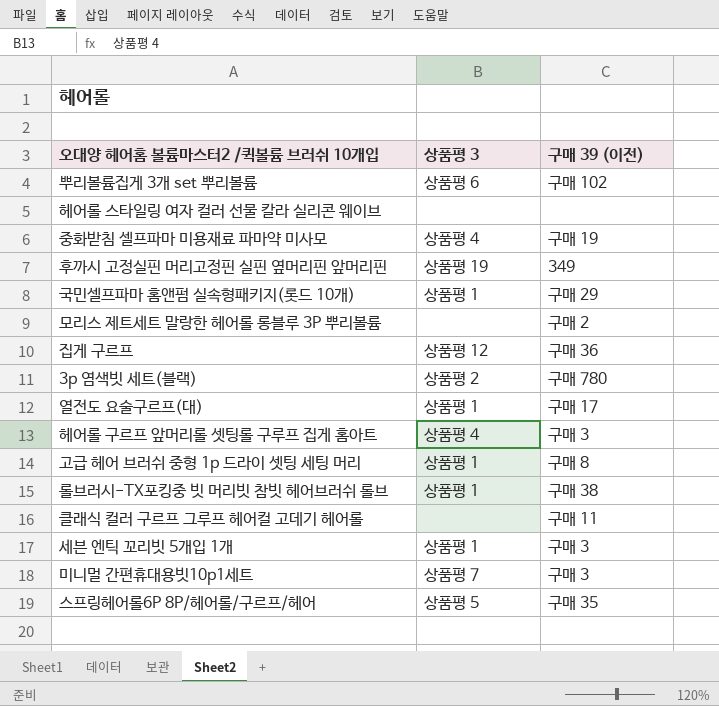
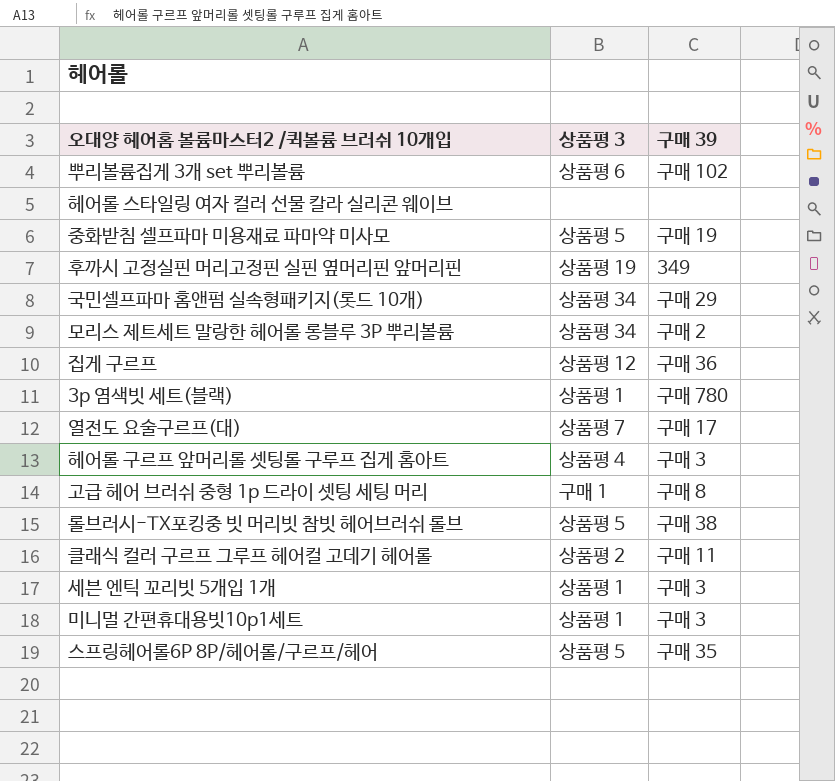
column name: 구매 39 (이전) -> 구매 39
중화받침 셀프파마 미용재료 파마약 미사모 | 상품평 3: 상품평 4 -> 상품평 5
국민셀프파마 홈앤펌 실속형패키지(롯드 10개) | 상품평 3: 상품평 1 -> 상품평 34
모리스 제트세트 말랑한 헤어롤 롱블루 3P 뿌리볼륨 | 상품평 3: none -> 상품평 34
3p 염색빗 세트(블랙) | 상품평 3: 상품평 2 -> 상품평 1
열전도 요술구르프(대) | 상품평 3: 상품평 1 -> 상품평 7
고급 헤어 브러쉬 중형 1p 드라이 셋팅 세팅 머리 | 상품평 3: 상품평 1 -> 구매 1
롤브러시-TX포킹중 빗 머리빗 참빗 헤어브러쉬 롤브 | 상품평 3: 상품평 1 -> 상품평 5
클래식 컬러 구르프 그루프 헤어컬 고데기 헤어롤 | 상품평 3: none -> 상품평 2
미니멀 간편휴대용빗10p1세트 | 상품평 3: 상품평 7 -> 상품평 1

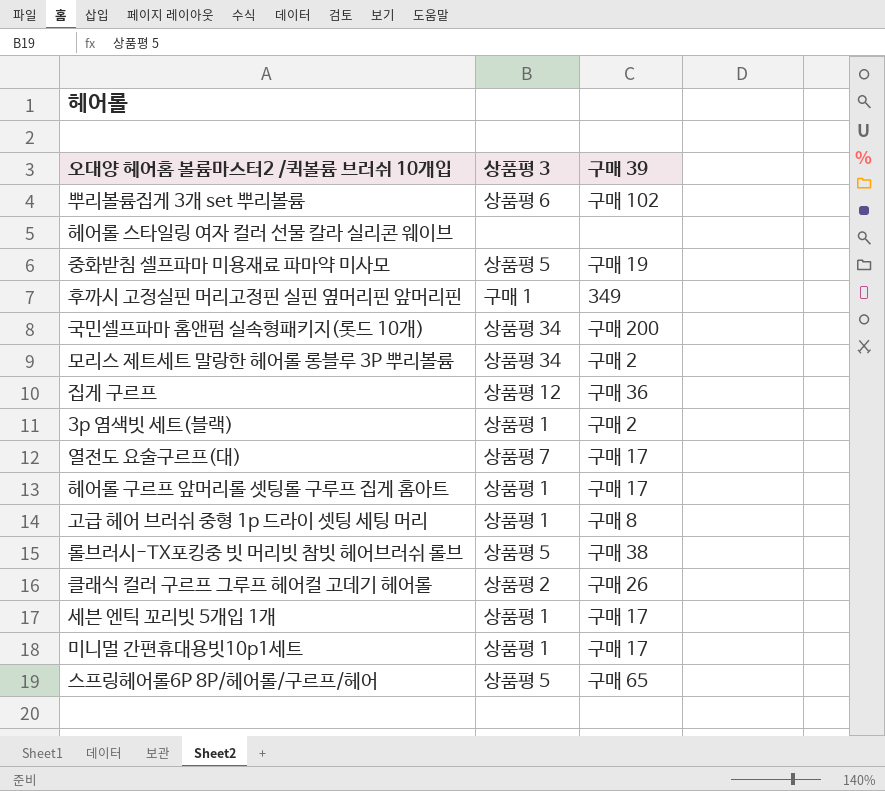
후까시 고정실핀 머리고정핀 실핀 옆머리핀 앞머리핀 | 상품평 3: 상품평 19 -> 구매 1
국민셀프파마 홈앤펌 실속형패키지(롯드 10개) | 구매 39: 구매 29 -> 구매 200
3p 염색빗 세트(블랙) | 구매 39: 구매 780 -> 구매 2
헤어롤 구르프 앞머리롤 셋팅롤 구루프 집게 홈아트 | 상품평 3: 상품평 4 -> 상품평 1
헤어롤 구르프 앞머리롤 셋팅롤 구루프 집게 홈아트 | 구매 39: 구매 3 -> 구매 17
고급 헤어 브러쉬 중형 1p 드라이 셋팅 세팅 머리 | 상품평 3: 구매 1 -> 상품평 1
클래식 컬러 구르프 그루프 헤어컬 고데기 헤어롤 | 구매 39: 구매 11 -> 구매 26
세븐 엔틱 꼬리빗 5개입 1개 | 구매 39: 구매 3 -> 구매 17
미니멀 간편휴대용빗10p1세트 | 구매 39: 구매 3 -> 구매 17
스프링헤어롤6P 8P/헤어롤/구르프/헤어 | 구매 39: 구매 35 -> 구매 65

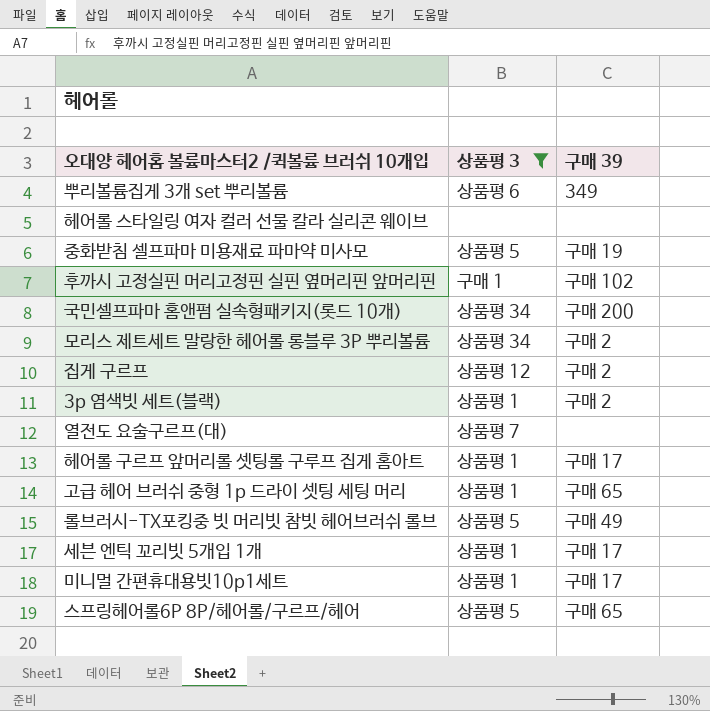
filter: none -> 상품평 3 != 상품평 2
뿌리볼륨집게 3개 set 뿌리볼륨 | 구매 39: 구매 102 -> 349
후까시 고정실핀 머리고정핀 실핀 옆머리핀 앞머리핀 | 구매 39: 349 -> 구매 102
집게 구르프 | 구매 39: 구매 36 -> 구매 2
열전도 요술구르프(대) | 구매 39: 구매 17 -> none
고급 헤어 브러쉬 중형 1p 드라이 셋팅 세팅 머리 | 구매 39: 구매 8 -> 구매 65
롤브러시-TX포킹중 빗 머리빗 참빗 헤어브러쉬 롤브 | 구매 39: 구매 38 -> 구매 49

